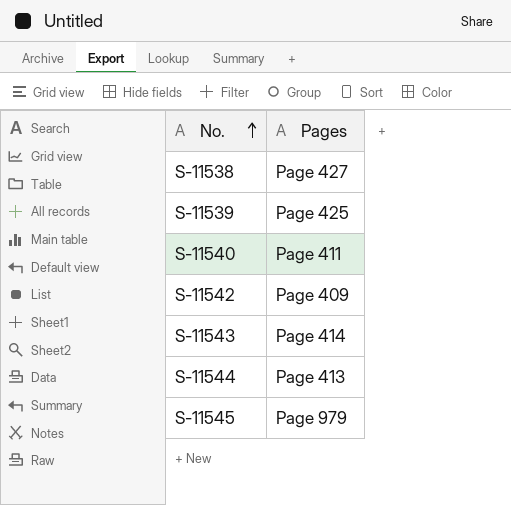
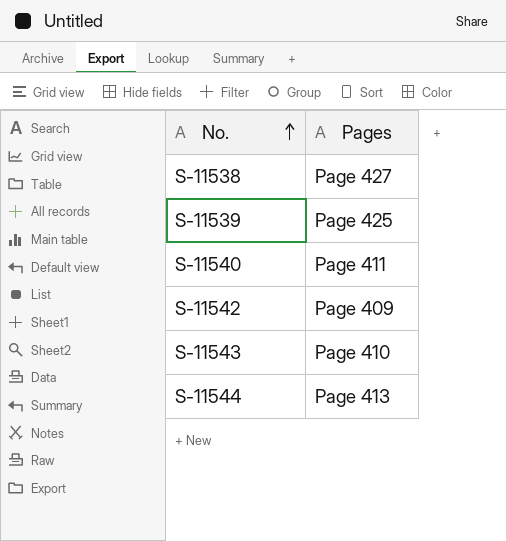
row S-11545: Page 979 -> none
S-11543 | Pages: Page 414 -> Page 410

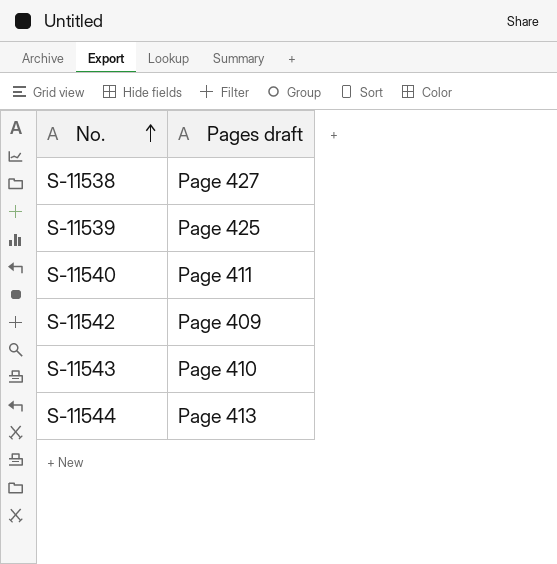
column name: Pages -> Pages draft

